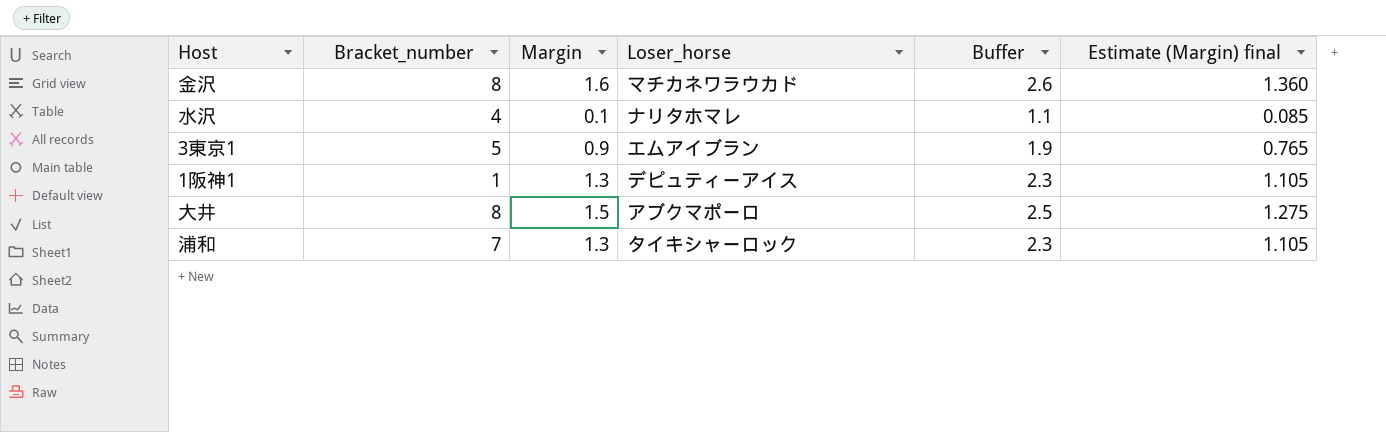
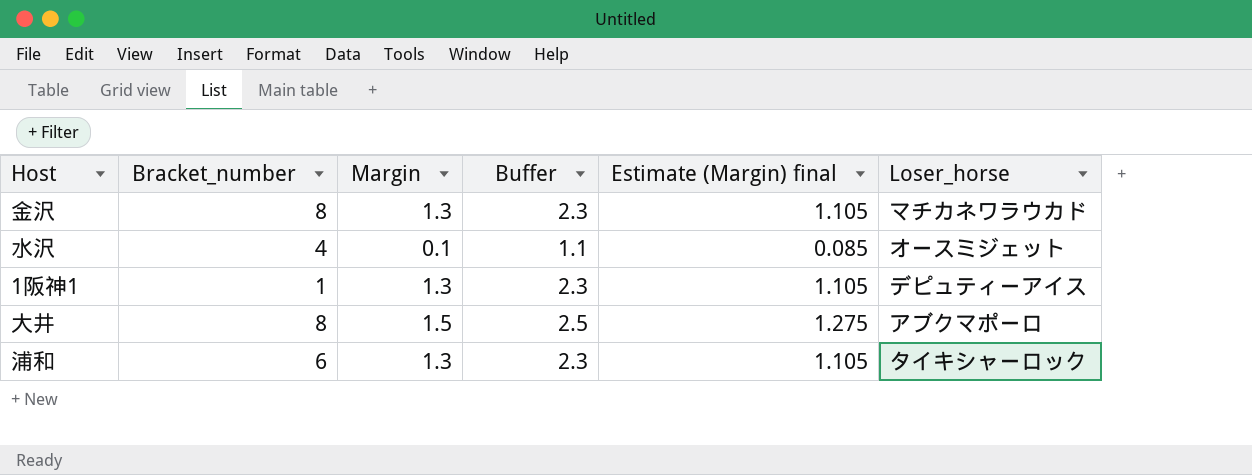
column Loser_horse | position: 4 -> 6
row 3東京1: 5 | 0.9 | エムアイブラン | 1.9 | 0.765 -> none
金沢 | Margin: 1.6 -> 1.3
金沢 | Buffer: 2.6 -> 2.3
金沢 | Estimate (Margin) final: 1.360 -> 1.105
水沢 | Loser_horse: ナリタホマレ -> オースミジェット
浦和 | Bracket_number: 7 -> 6

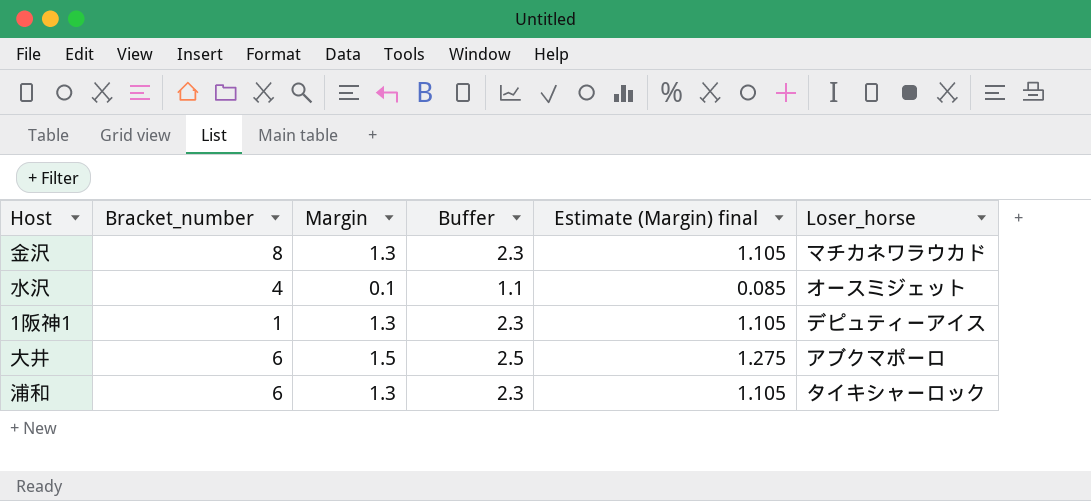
大井 | Bracket_number: 8 -> 6

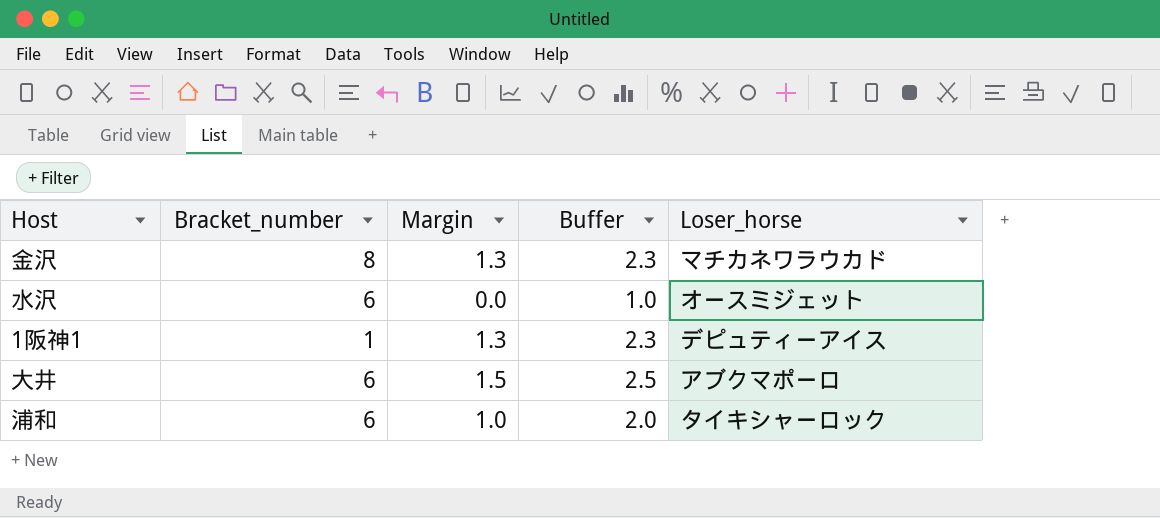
column Estimate (Margin) final | formula: [Margin] * 0.85 -> none
水沢 | Bracket_number: 4 -> 6
水沢 | Margin: 0.1 -> 0.0
水沢 | Buffer: 1.1 -> 1.0
浦和 | Margin: 1.3 -> 1.0
浦和 | Buffer: 2.3 -> 2.0

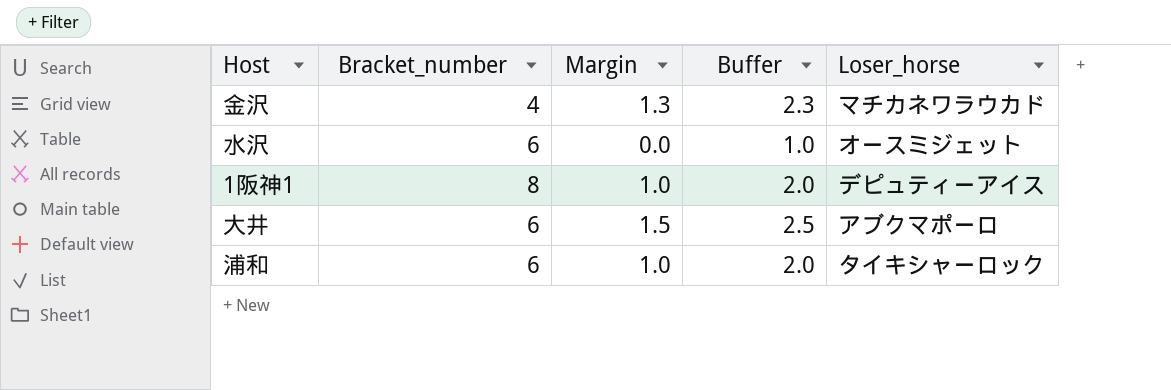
金沢 | Bracket_number: 8 -> 4
1阪神1 | Bracket_number: 1 -> 8
1阪神1 | Margin: 1.3 -> 1.0
1阪神1 | Buffer: 2.3 -> 2.0

